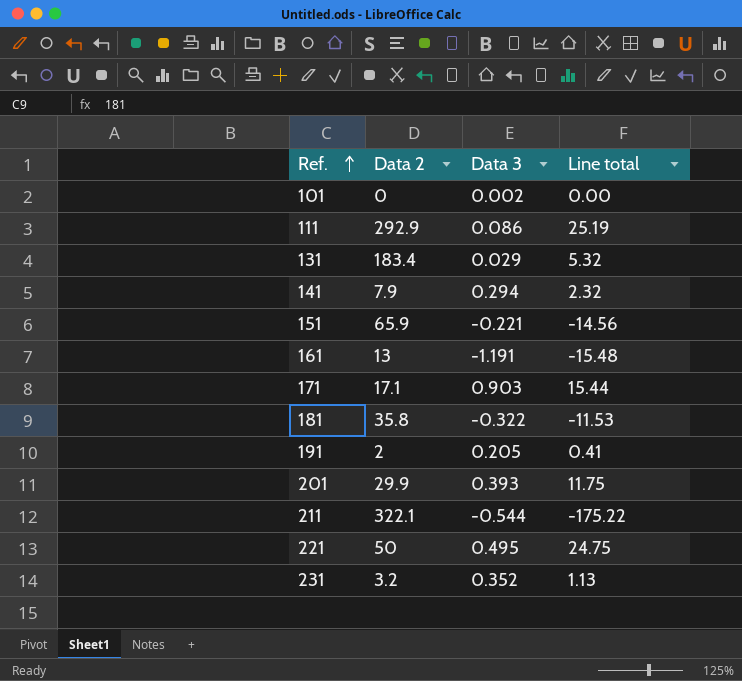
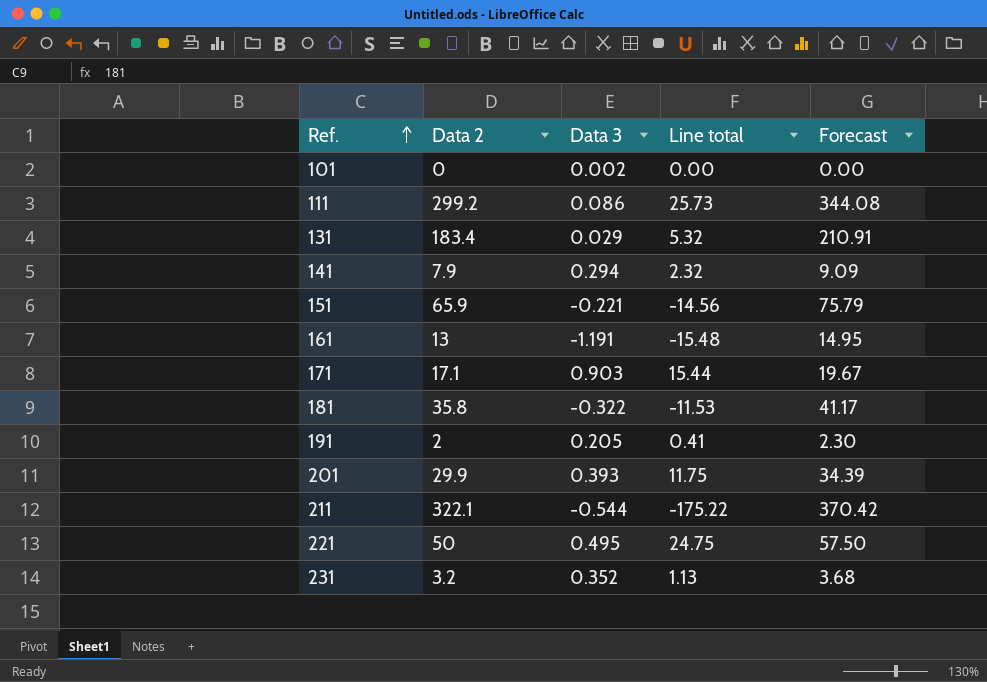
column Forecast | formula: none -> [Data 2] * 1.15
111 | Data 2: 292.9 -> 299.2
111 | Line total: 25.19 -> 25.73

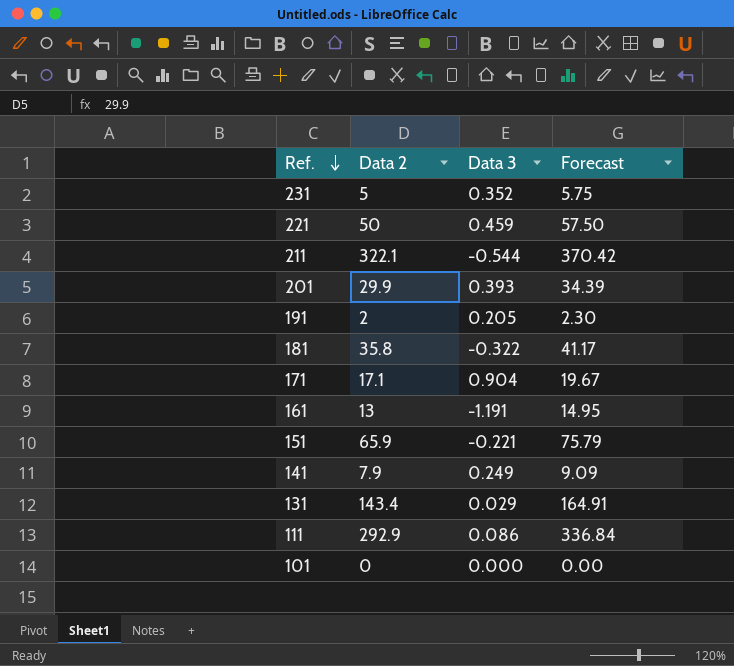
row order: Ref. ascending -> Ref. descending
column Line total | formula: [Data 2] * [Data 3] -> none
231 | Data 2: 3.2 -> 5
231 | Forecast: 3.68 -> 5.75
221 | Data 3: 0.495 -> 0.459
171 | Data 3: 0.903 -> 0.904
141 | Data 3: 0.294 -> 0.249
131 | Data 2: 183.4 -> 143.4
131 | Forecast: 210.91 -> 164.91
111 | Data 2: 299.2 -> 292.9
111 | Forecast: 344.08 -> 336.84
101 | Data 3: 0.002 -> 0.000

